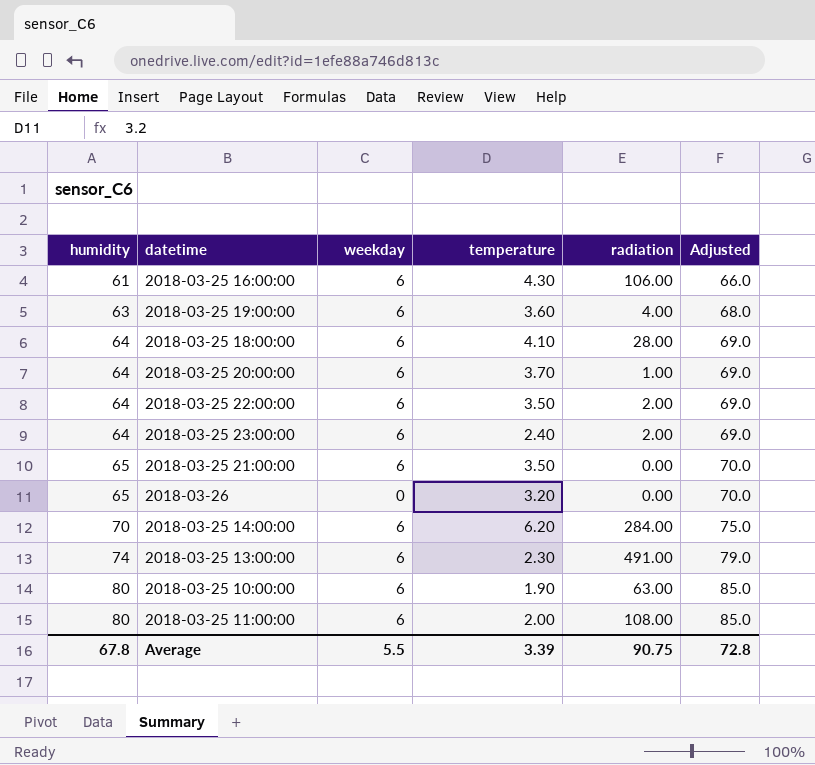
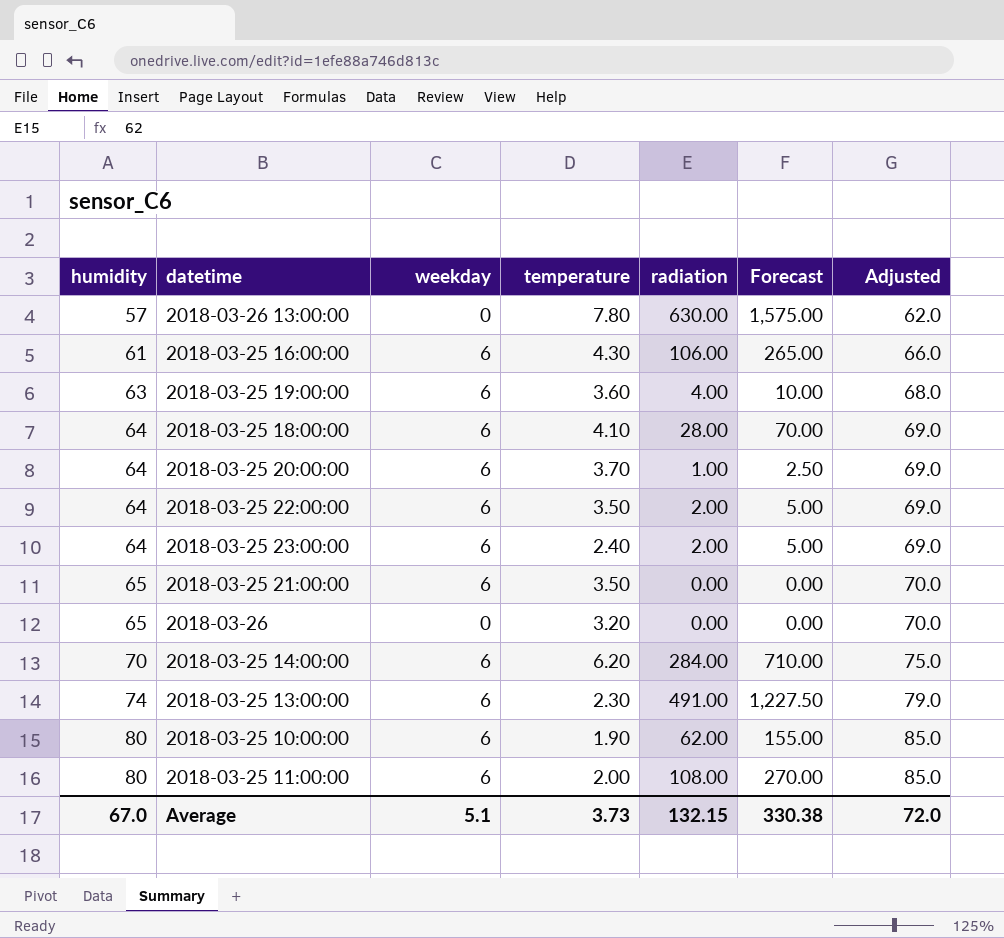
column Forecast | formula: none -> [radiation] * 2.5
row 2018-03-26 13:00:00: none -> 57 | 0 | 7.80 | 630.00 | 1,575.00 | 62.0
2018-03-25 10:00:00 | radiation: 63.00 -> 62.00
Average | humidity: 67.8 -> 67.0
Average | weekday: 5.5 -> 5.1
Average | temperature: 3.39 -> 3.73
Average | radiation: 90.75 -> 132.15
Average | Adjusted: 72.8 -> 72.0

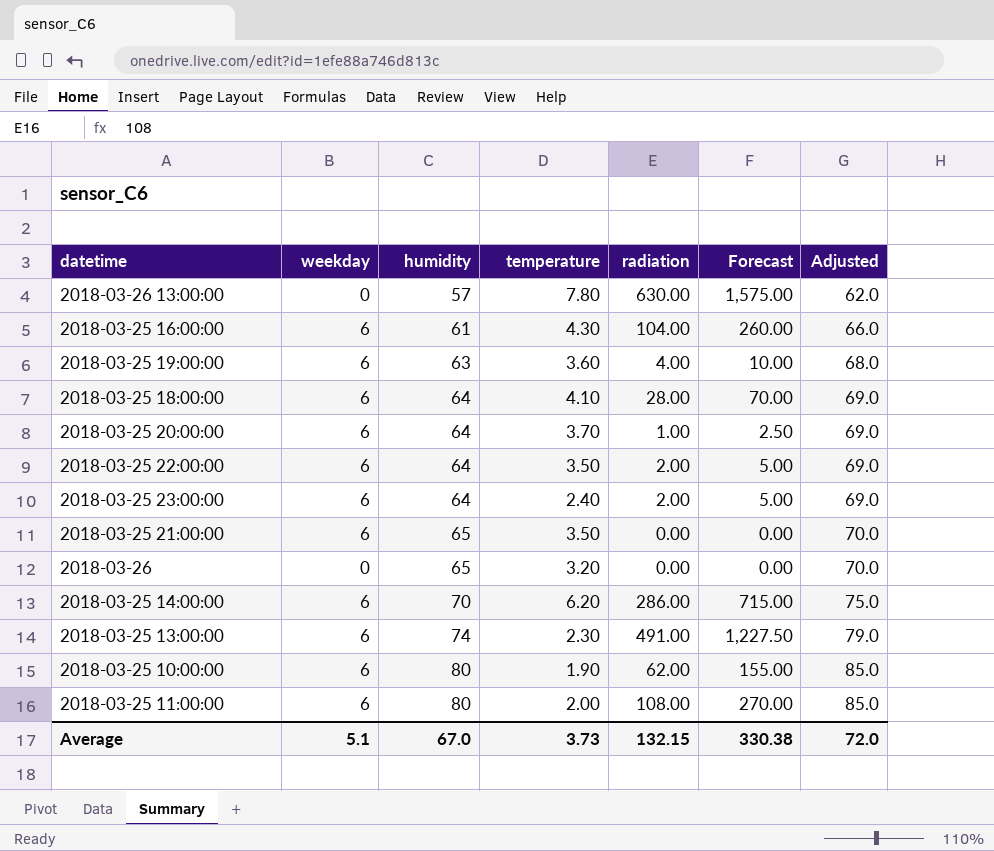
column humidity | position: 1 -> 3
2018-03-25 16:00:00 | radiation: 106.00 -> 104.00
2018-03-25 16:00:00 | Forecast: 265.00 -> 260.00
2018-03-25 14:00:00 | radiation: 284.00 -> 286.00
2018-03-25 14:00:00 | Forecast: 710.00 -> 715.00

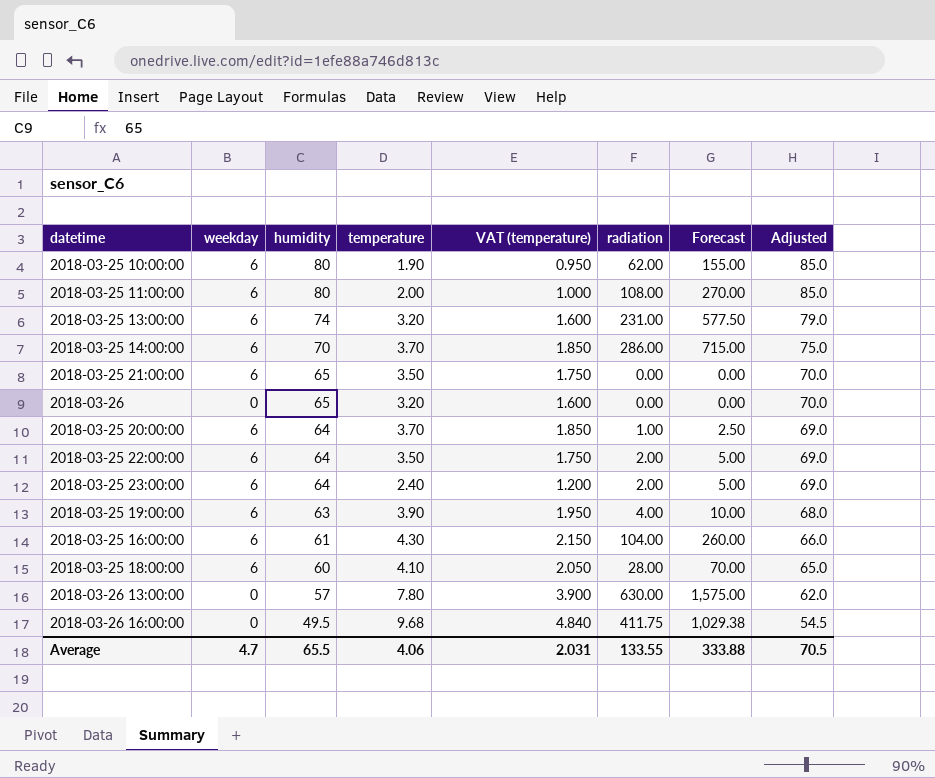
row order: humidity ascending -> humidity descending
column VAT (temperature) | formula: none -> [temperature] * 0.5
2018-03-25 13:00:00 | temperature: 2.30 -> 3.20
2018-03-25 13:00:00 | radiation: 491.00 -> 231.00
2018-03-25 13:00:00 | Forecast: 1,227.50 -> 577.50
2018-03-25 14:00:00 | temperature: 6.20 -> 3.70
2018-03-25 19:00:00 | temperature: 3.60 -> 3.90
2018-03-25 18:00:00 | humidity: 64 -> 60
2018-03-25 18:00:00 | Adjusted: 69.0 -> 65.0
row 2018-03-26 16:00:00: none -> 0 | 49.5 | 9.68 | 4.840 | 411.75 | 1,029.38 | 54.5
Average | weekday: 5.1 -> 4.7
Average | humidity: 67.0 -> 65.5
Average | temperature: 3.73 -> 4.06
Average | radiation: 132.15 -> 133.55
Average | Forecast: 330.38 -> 333.88
Average | Adjusted: 72.0 -> 70.5

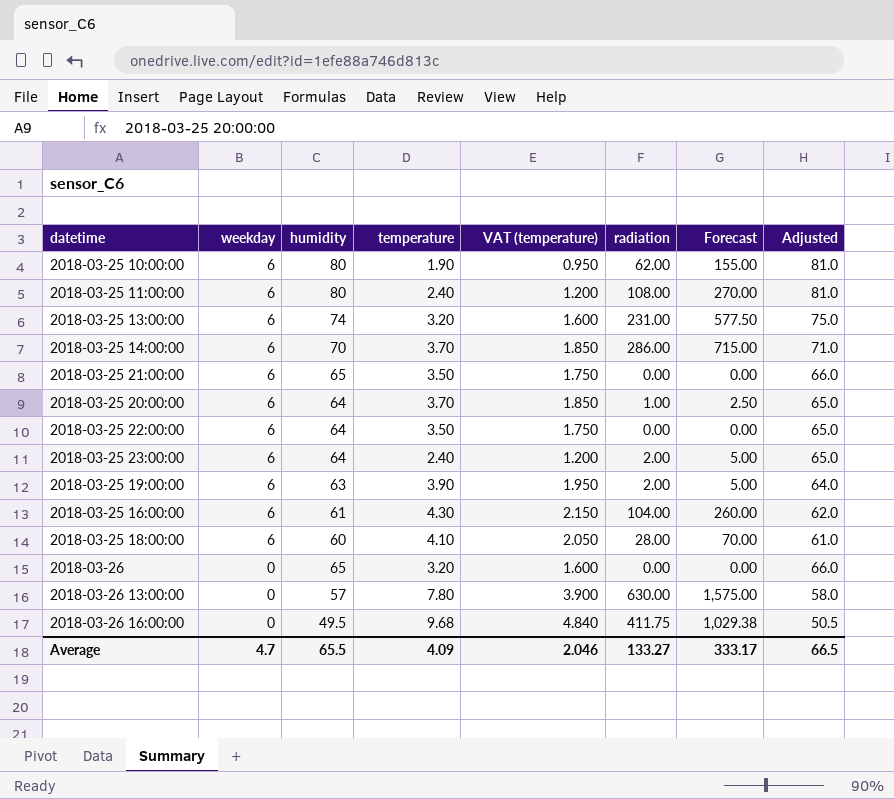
row order: humidity descending -> weekday descending
column Adjusted | formula: [humidity] + 5 -> [humidity] + 1
2018-03-25 11:00:00 | temperature: 2.00 -> 2.40
2018-03-25 11:00:00 | VAT (temperature): 1.000 -> 1.200
2018-03-25 22:00:00 | radiation: 2.00 -> 0.00
2018-03-25 22:00:00 | Forecast: 5.00 -> 0.00
2018-03-25 19:00:00 | radiation: 4.00 -> 2.00
2018-03-25 19:00:00 | Forecast: 10.00 -> 5.00
Average | temperature: 4.06 -> 4.09
Average | VAT (temperature): 2.031 -> 2.046
Average | radiation: 133.55 -> 133.27
Average | Forecast: 333.88 -> 333.17
Average | Adjusted: 70.5 -> 66.5

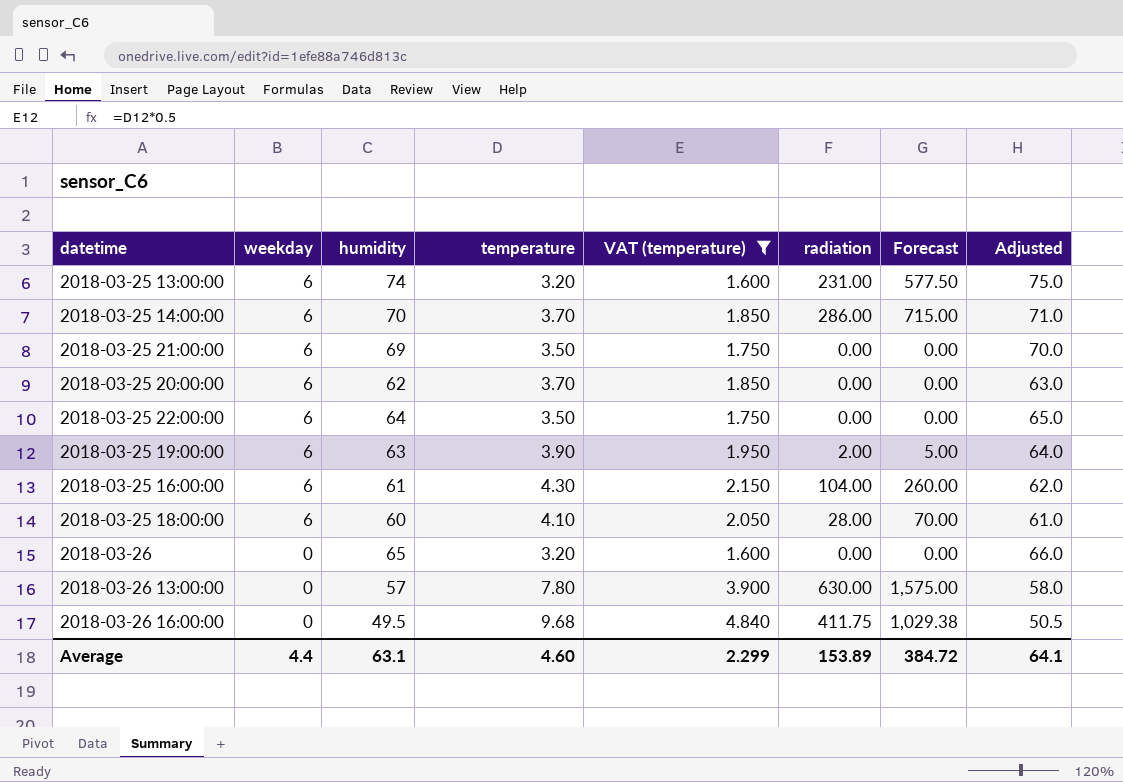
filter: none -> VAT (temperature) >= 1.600
2018-03-25 21:00:00 | humidity: 65 -> 69
2018-03-25 21:00:00 | Adjusted: 66.0 -> 70.0
2018-03-25 20:00:00 | humidity: 64 -> 62
2018-03-25 20:00:00 | radiation: 1.00 -> 0.00
2018-03-25 20:00:00 | Forecast: 2.50 -> 0.00
2018-03-25 20:00:00 | Adjusted: 65.0 -> 63.0
Average | weekday: 4.7 -> 4.4
Average | humidity: 65.5 -> 63.1
Average | temperature: 4.09 -> 4.60
Average | VAT (temperature): 2.046 -> 2.299
Average | radiation: 133.27 -> 153.89
Average | Forecast: 333.17 -> 384.72
Average | Adjusted: 66.5 -> 64.1

